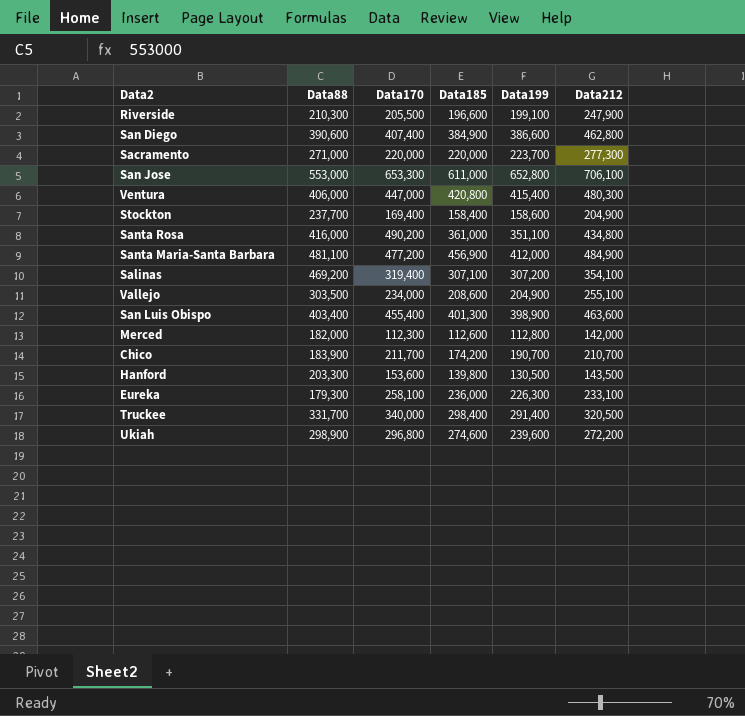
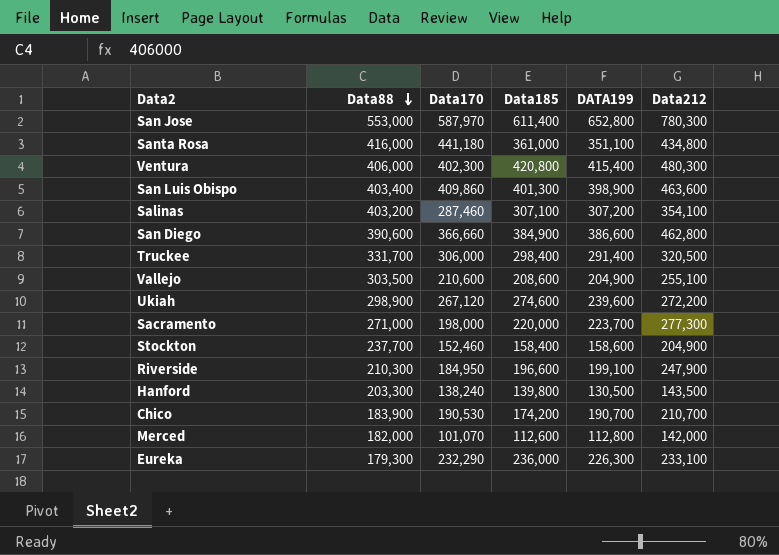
row order: none -> Data88 descending
column name: Data199 -> DATA199
row Santa Maria-Santa Barbara: 481,100 | 477,200 | 456,900 | 412,000 | 484,900 -> none
San Jose | Data170: 653,300 -> 587,970
San Jose | Data185: 611,000 -> 611,400
San Jose | Data212: 706,100 -> 780,300
Santa Rosa | Data170: 490,200 -> 441,180
Ventura | Data170: 447,000 -> 402,300
San Luis Obispo | Data170: 455,400 -> 409,860
Salinas | Data88: 469,200 -> 403,200
Salinas | Data170: 319,400 -> 287,460
San Diego | Data170: 407,400 -> 366,660
Truckee | Data170: 340,000 -> 306,000
Vallejo | Data170: 234,000 -> 210,600
Ukiah | Data170: 296,800 -> 267,120
Sacramento | Data170: 220,000 -> 198,000
Stockton | Data170: 169,400 -> 152,460
Riverside | Data170: 205,500 -> 184,950
Hanford | Data170: 153,600 -> 138,240
Chico | Data170: 211,700 -> 190,530
Merced | Data170: 112,300 -> 101,070
Eureka | Data170: 258,100 -> 232,290

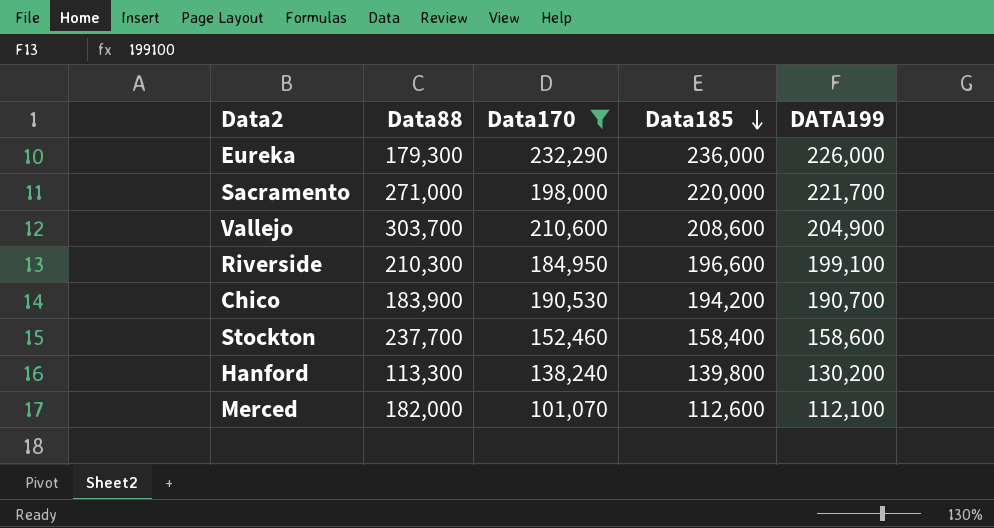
filter: none -> Data170 <= 232,290
row order: Data88 descending -> Data185 descending
column Data212 | position: 6 -> none
Eureka | DATA199: 226,300 -> 226,000
Sacramento | DATA199: 223,700 -> 221,700
Vallejo | Data88: 303,500 -> 303,700
Chico | Data185: 174,200 -> 194,200
Hanford | Data88: 203,300 -> 113,300
Hanford | DATA199: 130,500 -> 130,200
Merced | DATA199: 112,800 -> 112,100

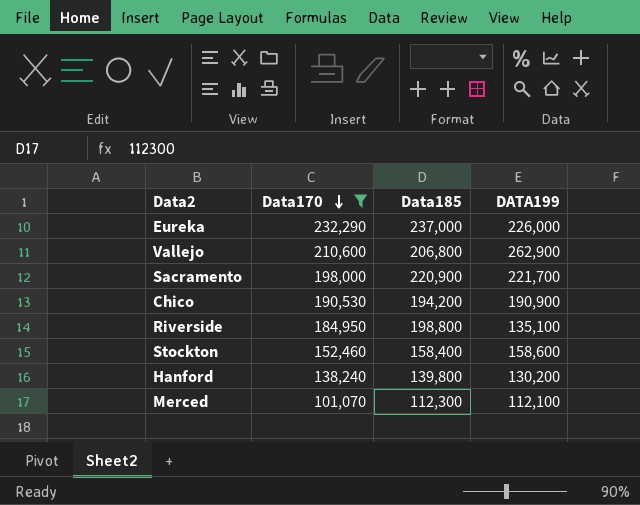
row order: Data185 descending -> Data170 descending
column Data88 | position: 2 -> none
Eureka | Data185: 236,000 -> 237,000
Vallejo | Data185: 208,600 -> 206,800
Vallejo | DATA199: 204,900 -> 262,900
Sacramento | Data185: 220,000 -> 220,900
Chico | DATA199: 190,700 -> 190,900
Riverside | Data185: 196,600 -> 198,800
Riverside | DATA199: 199,100 -> 135,100
Merced | Data185: 112,600 -> 112,300

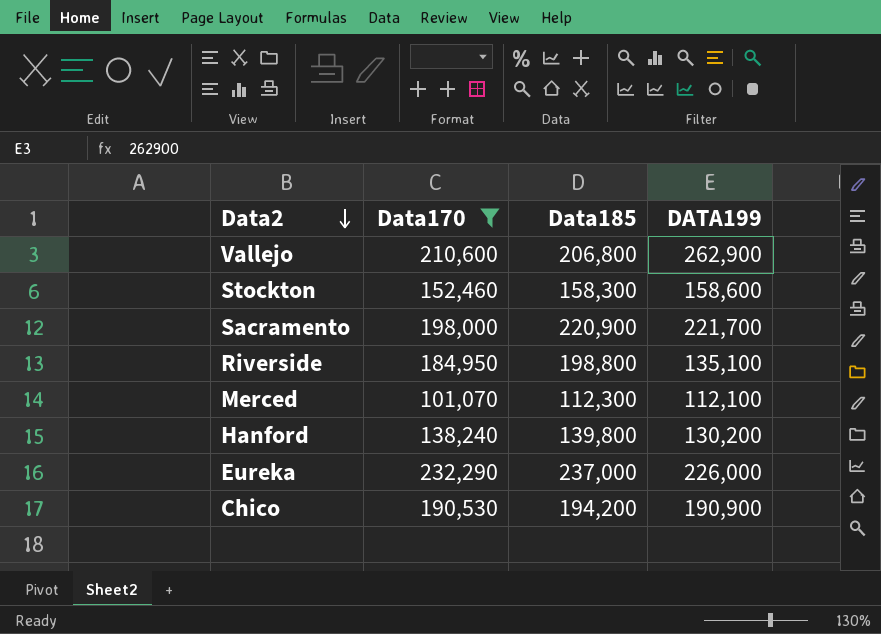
row order: Data170 descending -> Data2 descending
Stockton | Data185: 158,400 -> 158,300

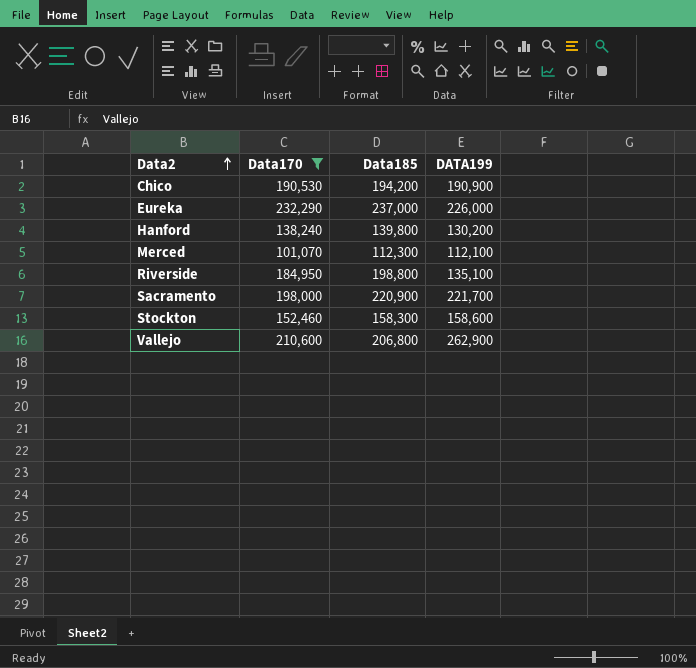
row order: Data2 descending -> Data2 ascending

